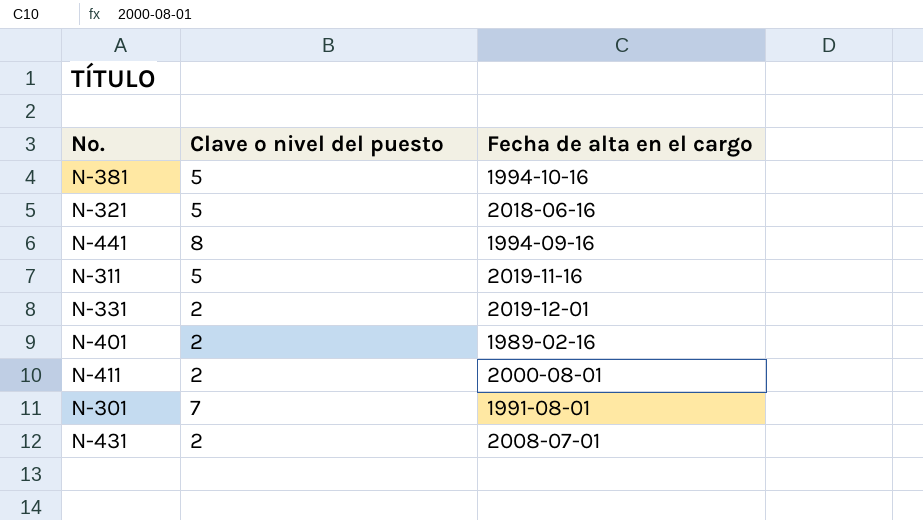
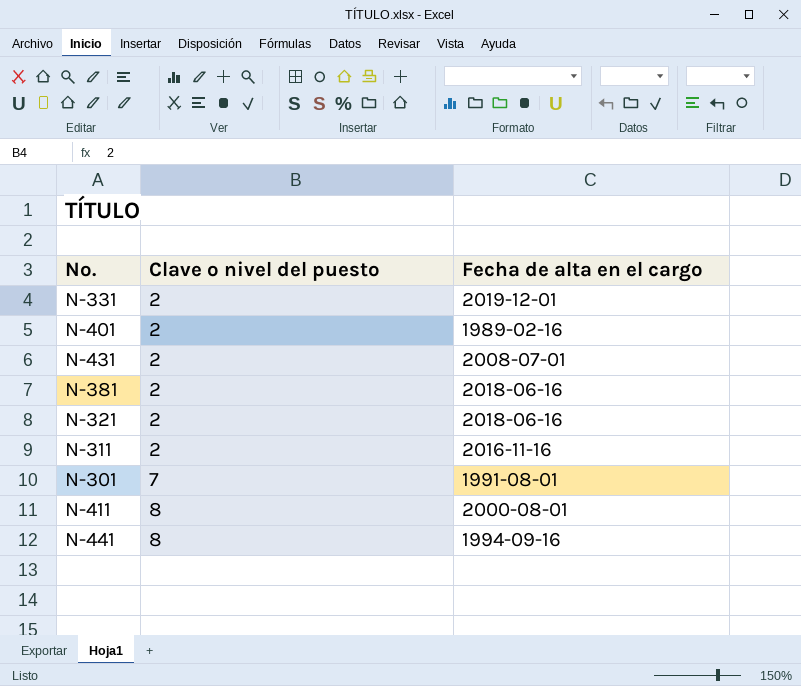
row order: none -> Clave o nivel del puesto ascending
N-381 | Clave o nivel del puesto: 5 -> 2
N-381 | Fecha de alta en el cargo: 1994-10-16 -> 2018-06-16
N-321 | Clave o nivel del puesto: 5 -> 2
N-311 | Clave o nivel del puesto: 5 -> 2
N-311 | Fecha de alta en el cargo: 2019-11-16 -> 2016-11-16
N-411 | Clave o nivel del puesto: 2 -> 8

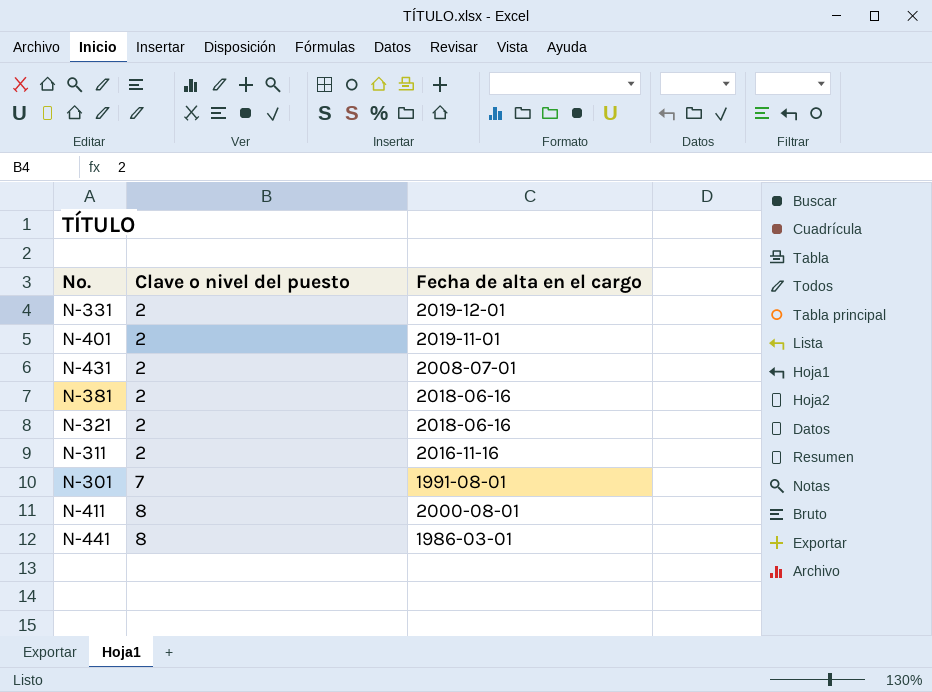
N-401 | Fecha de alta en el cargo: 1989-02-16 -> 2019-11-01
N-441 | Fecha de alta en el cargo: 1994-09-16 -> 1986-03-01

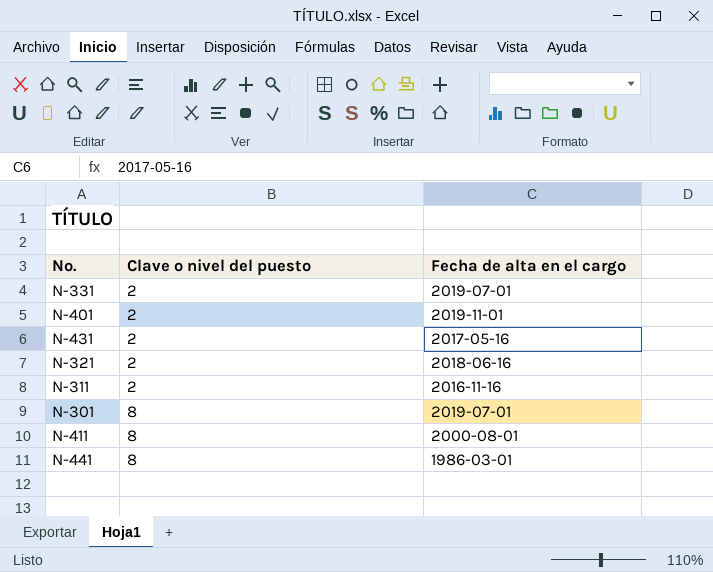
row N-381: 2 | 2018-06-16 -> none
N-331 | Fecha de alta en el cargo: 2019-12-01 -> 2019-07-01
N-431 | Fecha de alta en el cargo: 2008-07-01 -> 2017-05-16
N-301 | Clave o nivel del puesto: 7 -> 8
N-301 | Fecha de alta en el cargo: 1991-08-01 -> 2019-07-01

